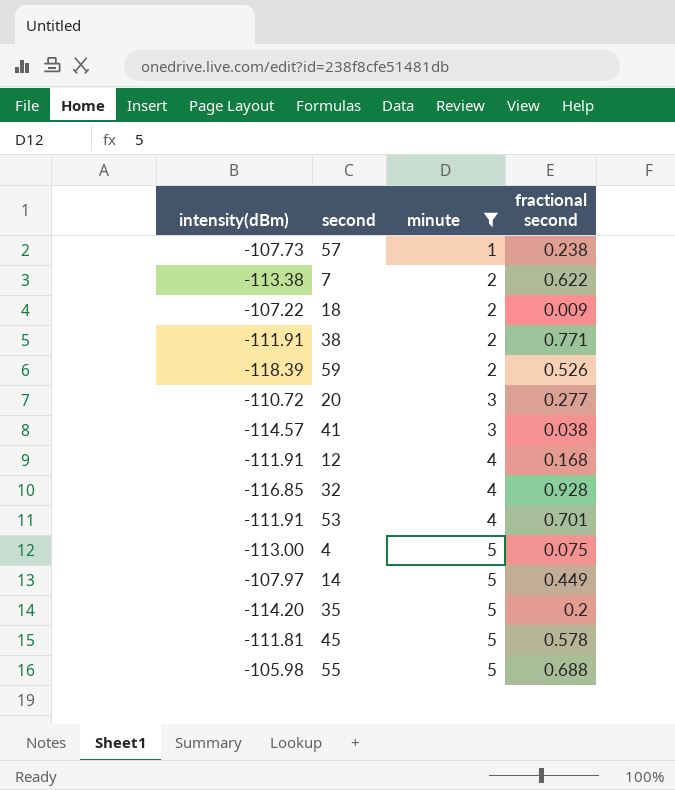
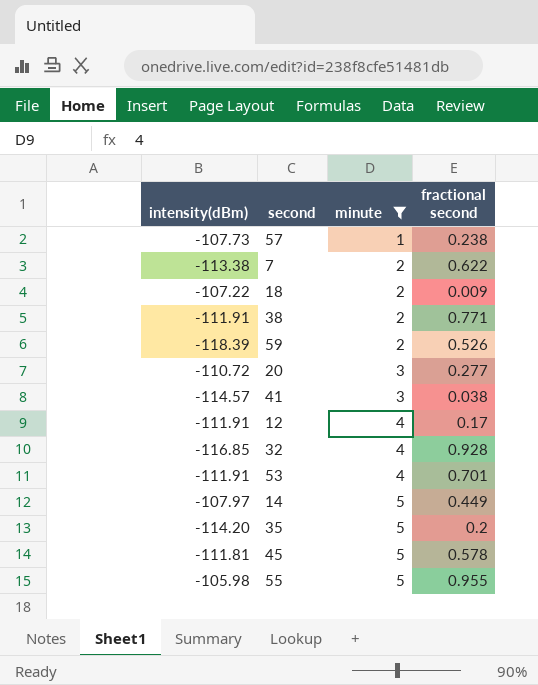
row 4: -113.00 | 5 | 0.075 -> none
12 | fractional second: 0.168 -> 0.17
55 | fractional second: 0.688 -> 0.955

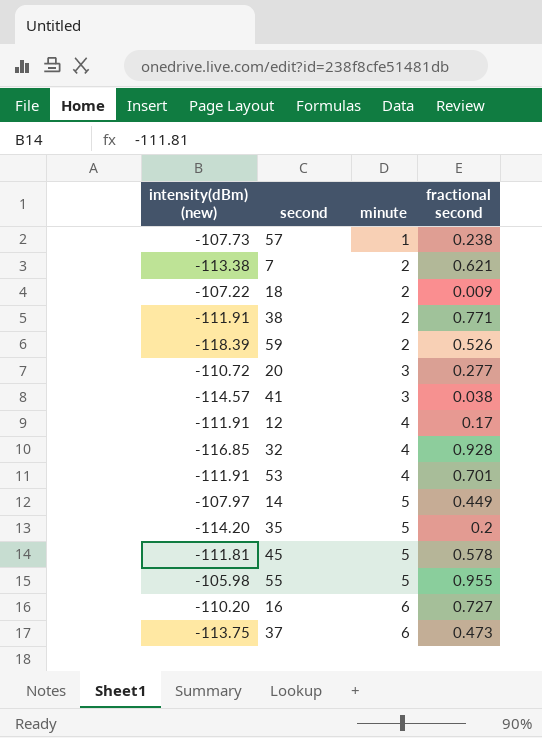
filter: minute != 6 -> none
column name: intensity(dBm) -> intensity(dBm) (new)
7 | fractional second: 0.622 -> 0.621

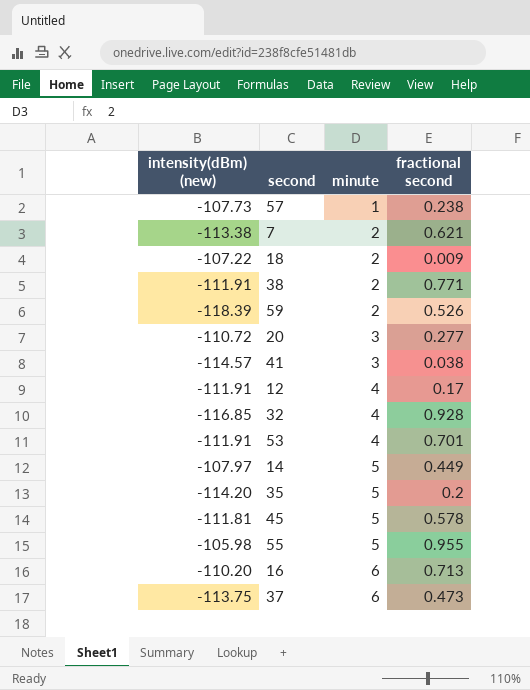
16 | fractional second: 0.727 -> 0.713

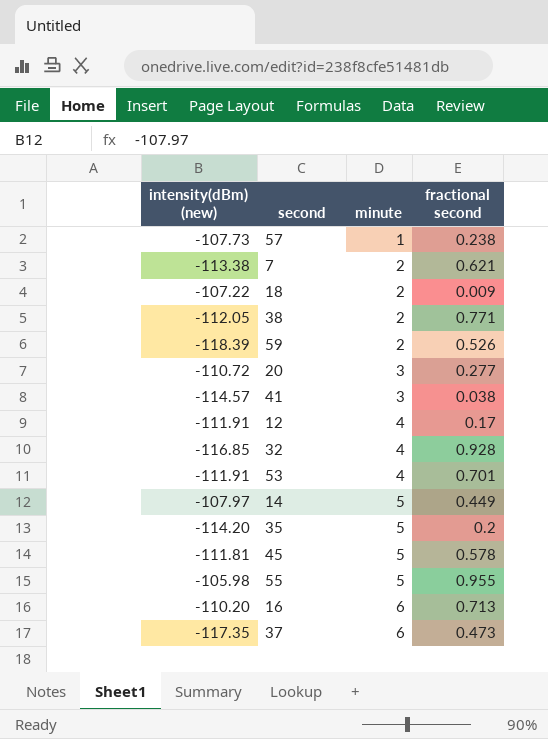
38 | intensity(dBm) (new): -111.91 -> -112.05
37 | intensity(dBm) (new): -113.75 -> -117.35

